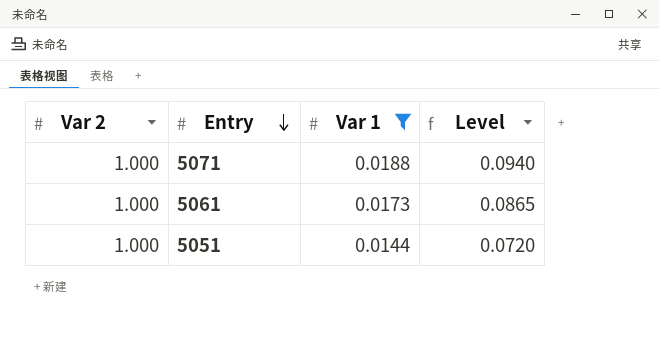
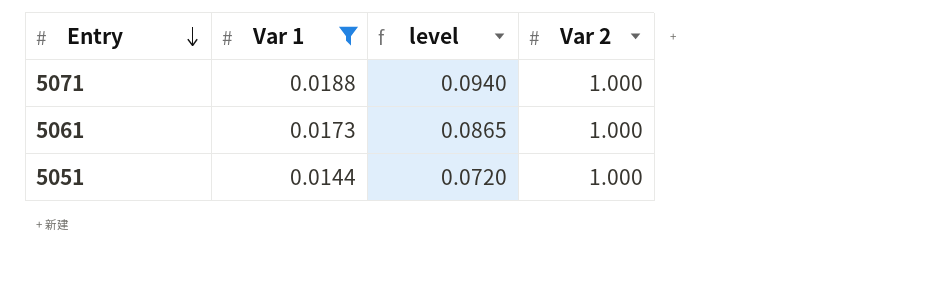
column name: Level -> level
column Var 2 | position: 1 -> 4

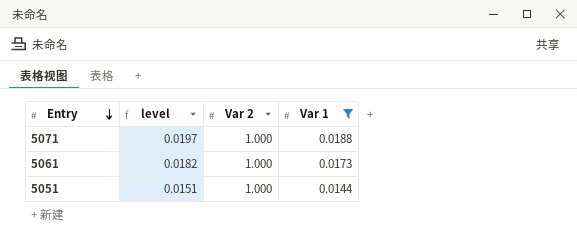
column level | formula: [Var 1] * 5 -> [Var 1] * 1.05
column Var 1 | position: 2 -> 4

